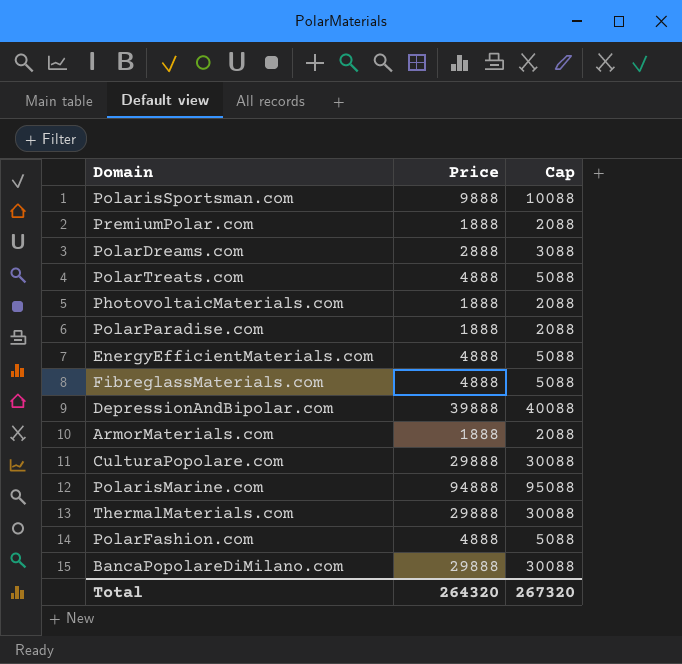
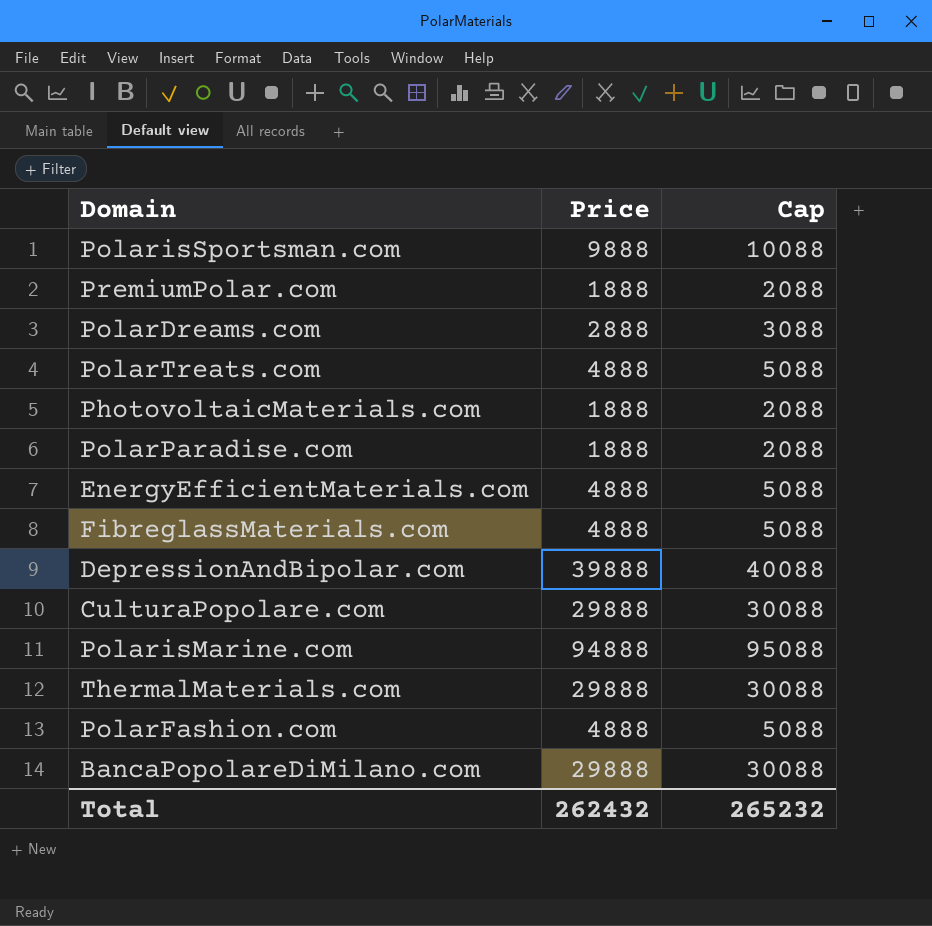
row ArmorMaterials.com: 1888 | 2088 -> none
Total | Price: 264320 -> 262432
Total | Cap: 267320 -> 265232

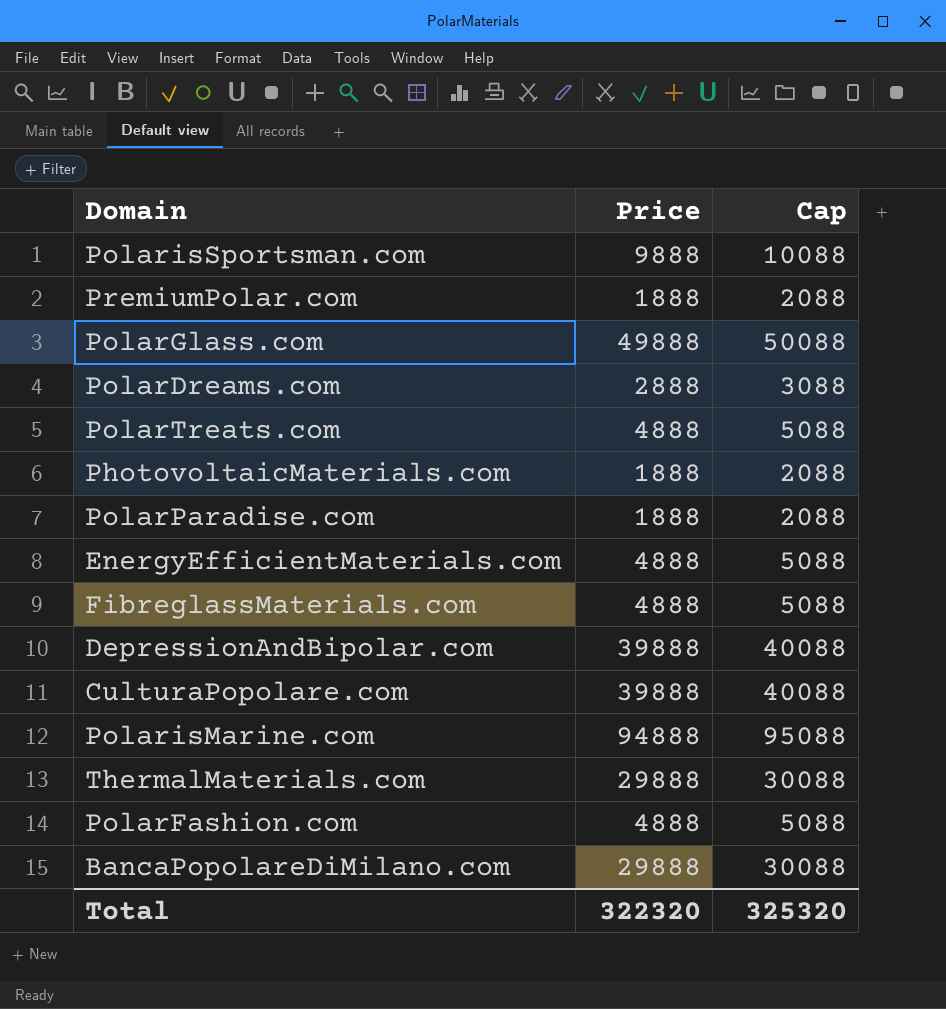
row PolarGlass.com: none -> 49888 | 50088
CulturaPopolare.com | Price: 29888 -> 39888
CulturaPopolare.com | Cap: 30088 -> 40088
Total | Price: 262432 -> 322320
Total | Cap: 265232 -> 325320

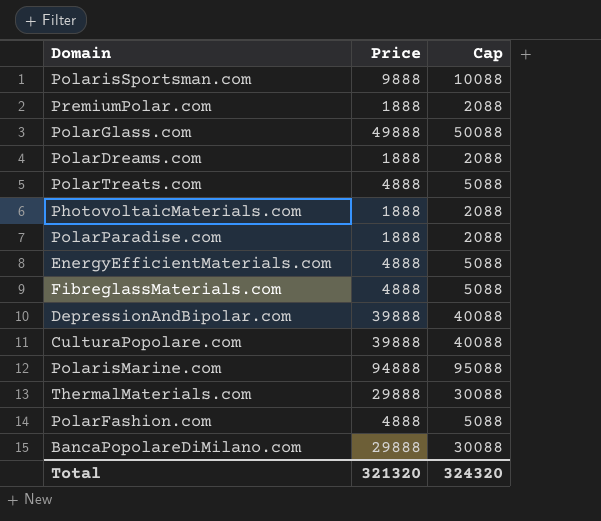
PolarDreams.com | Price: 2888 -> 1888
PolarDreams.com | Cap: 3088 -> 2088
Total | Price: 322320 -> 321320
Total | Cap: 325320 -> 324320

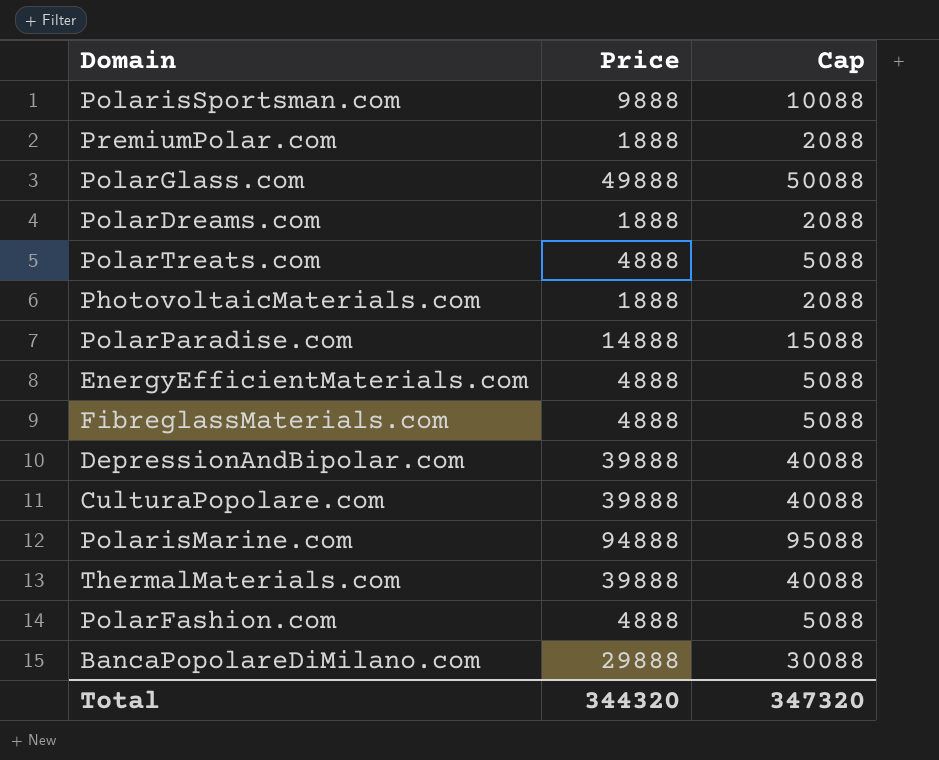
PolarParadise.com | Price: 1888 -> 14888
PolarParadise.com | Cap: 2088 -> 15088
ThermalMaterials.com | Price: 29888 -> 39888
ThermalMaterials.com | Cap: 30088 -> 40088
Total | Price: 321320 -> 344320
Total | Cap: 324320 -> 347320

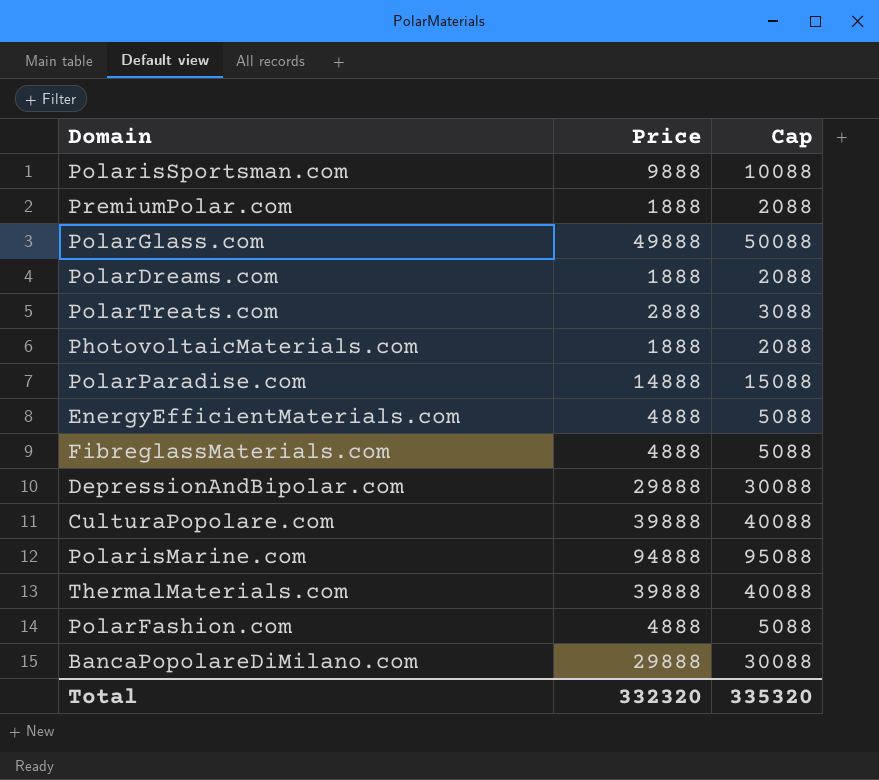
PolarTreats.com | Price: 4888 -> 2888
PolarTreats.com | Cap: 5088 -> 3088
DepressionAndBipolar.com | Price: 39888 -> 29888
DepressionAndBipolar.com | Cap: 40088 -> 30088
Total | Price: 344320 -> 332320
Total | Cap: 347320 -> 335320

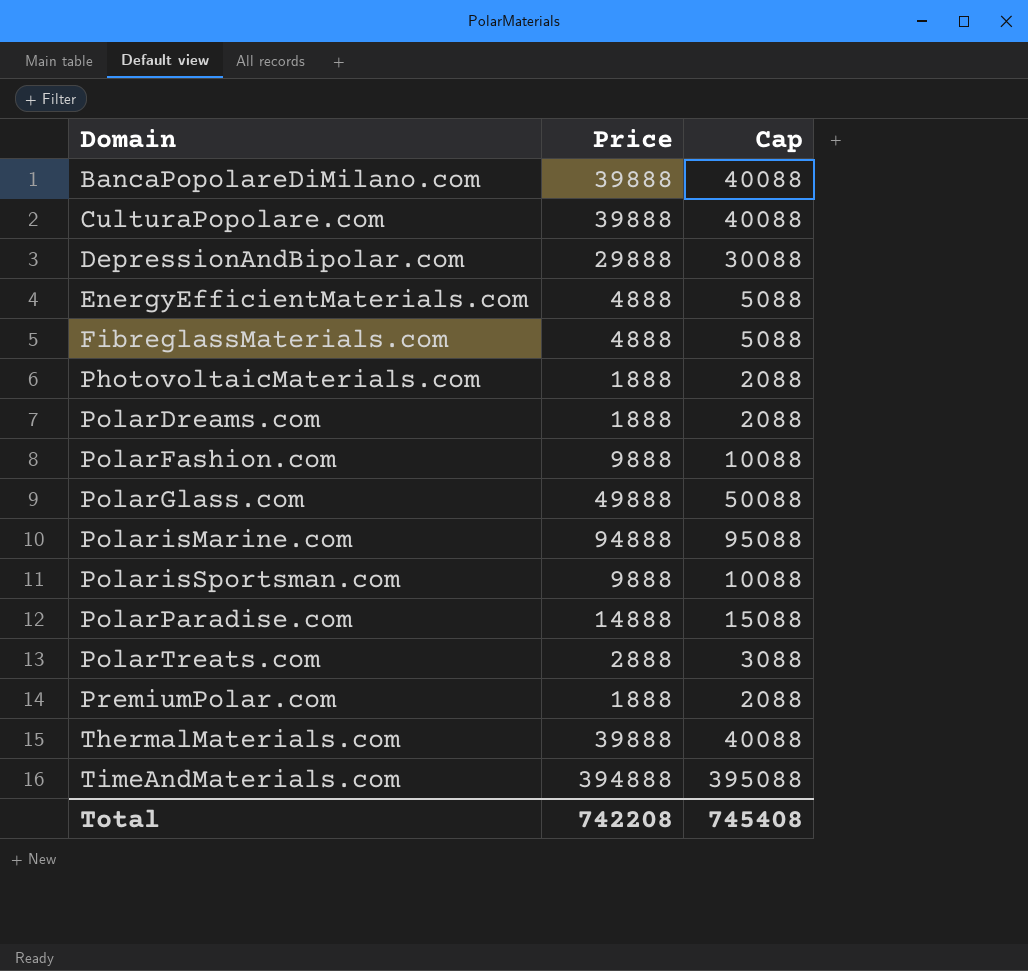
row order: none -> Domain ascending
BancaPopolareDiMilano.com | Price: 29888 -> 39888
BancaPopolareDiMilano.com | Cap: 30088 -> 40088
PolarFashion.com | Price: 4888 -> 9888
PolarFashion.com | Cap: 5088 -> 10088
row TimeAndMaterials.com: none -> 394888 | 395088
Total | Price: 332320 -> 742208
Total | Cap: 335320 -> 745408

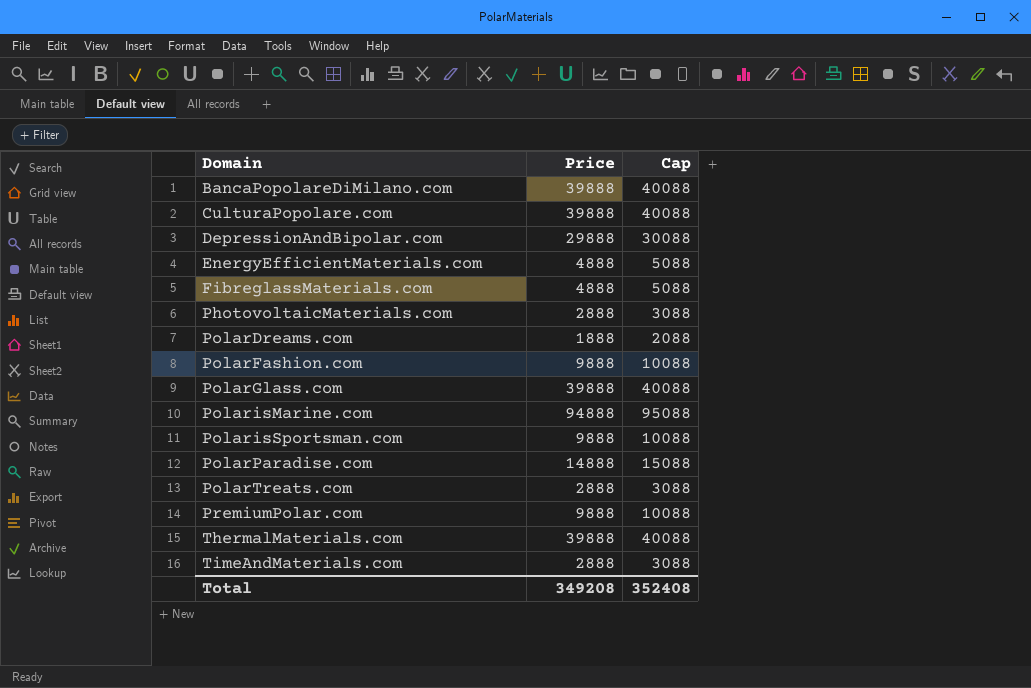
PhotovoltaicMaterials.com | Price: 1888 -> 2888
PhotovoltaicMaterials.com | Cap: 2088 -> 3088
PolarGlass.com | Price: 49888 -> 39888
PolarGlass.com | Cap: 50088 -> 40088
PremiumPolar.com | Price: 1888 -> 9888
PremiumPolar.com | Cap: 2088 -> 10088
TimeAndMaterials.com | Price: 394888 -> 2888
TimeAndMaterials.com | Cap: 395088 -> 3088
Total | Price: 742208 -> 349208
Total | Cap: 745408 -> 352408

